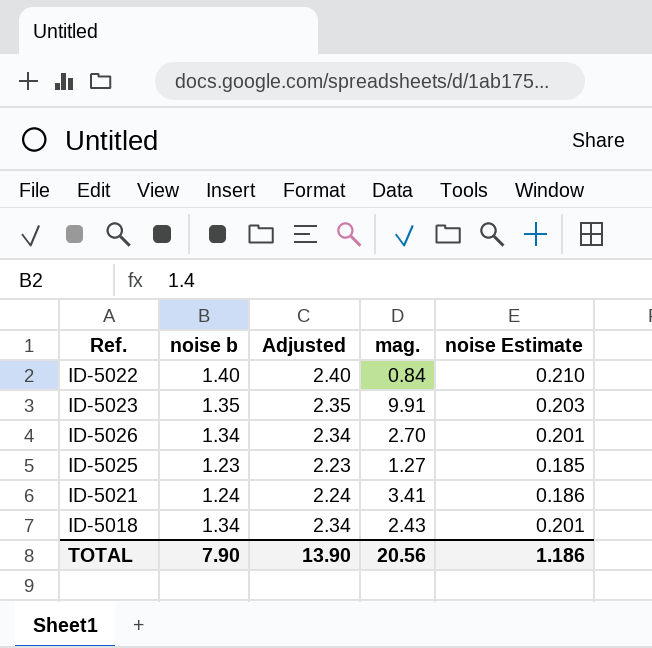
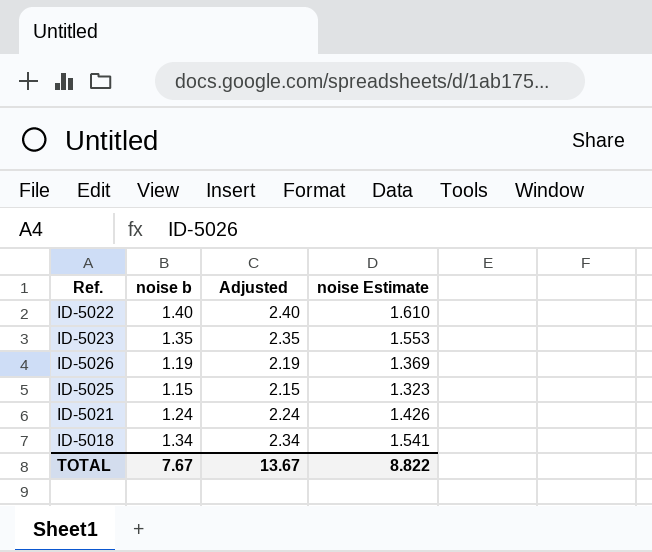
column mag. | position: 4 -> none
column noise Estimate | formula: [noise b] * 0.15 -> [noise b] * 1.15
ID-5026 | noise b: 1.34 -> 1.19
ID-5026 | Adjusted: 2.34 -> 2.19
ID-5025 | noise b: 1.23 -> 1.15
ID-5025 | Adjusted: 2.23 -> 2.15
TOTAL | noise b: 7.90 -> 7.67
TOTAL | Adjusted: 13.90 -> 13.67
TOTAL | noise Estimate: 1.186 -> 8.822

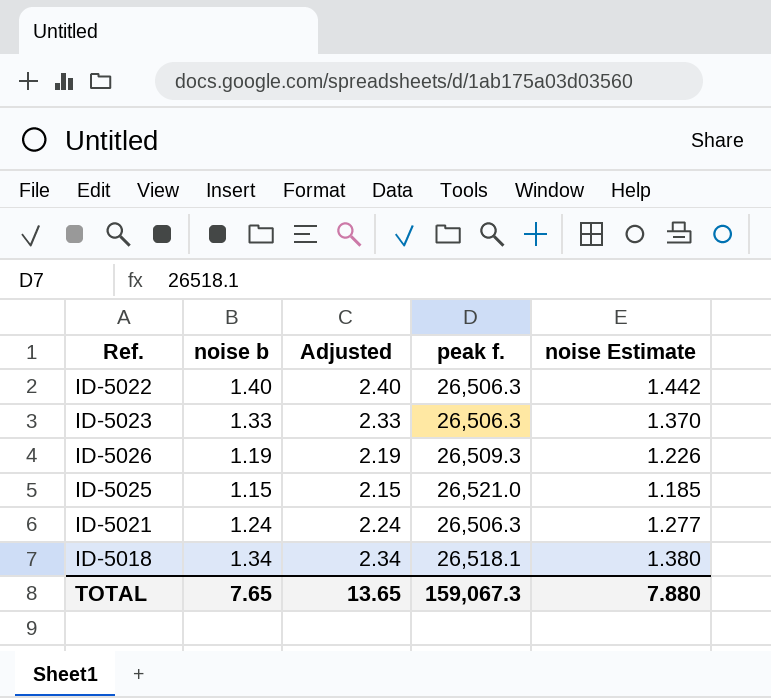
column peak f. | position: none -> 4
column noise Estimate | formula: [noise b] * 1.15 -> [noise b] * 1.03
ID-5023 | noise b: 1.35 -> 1.33
ID-5023 | Adjusted: 2.35 -> 2.33
TOTAL | noise b: 7.67 -> 7.65
TOTAL | Adjusted: 13.67 -> 13.65
TOTAL | noise Estimate: 8.822 -> 7.880

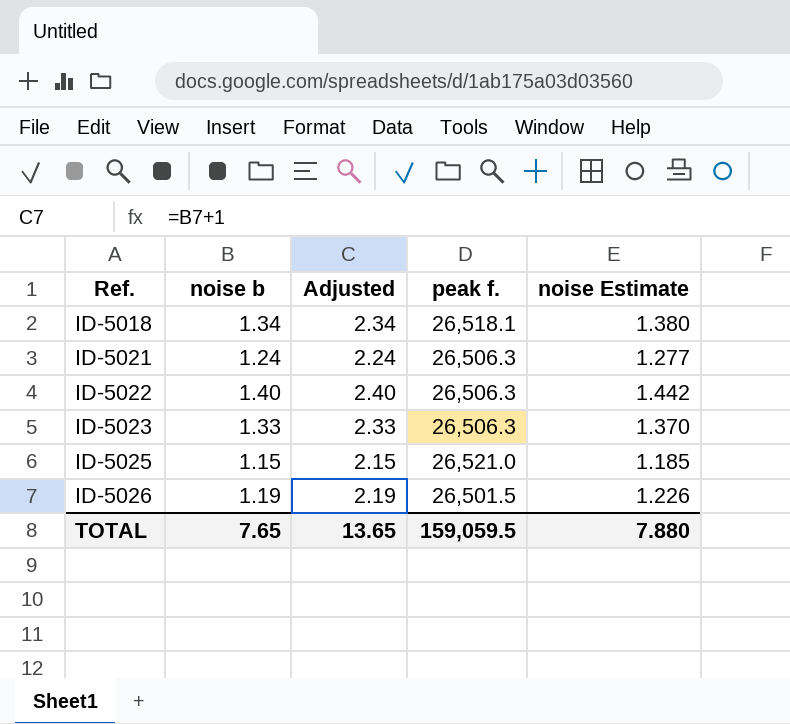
row order: none -> Ref. ascending
ID-5026 | peak f.: 26,509.3 -> 26,501.5
TOTAL | peak f.: 159,067.3 -> 159,059.5

